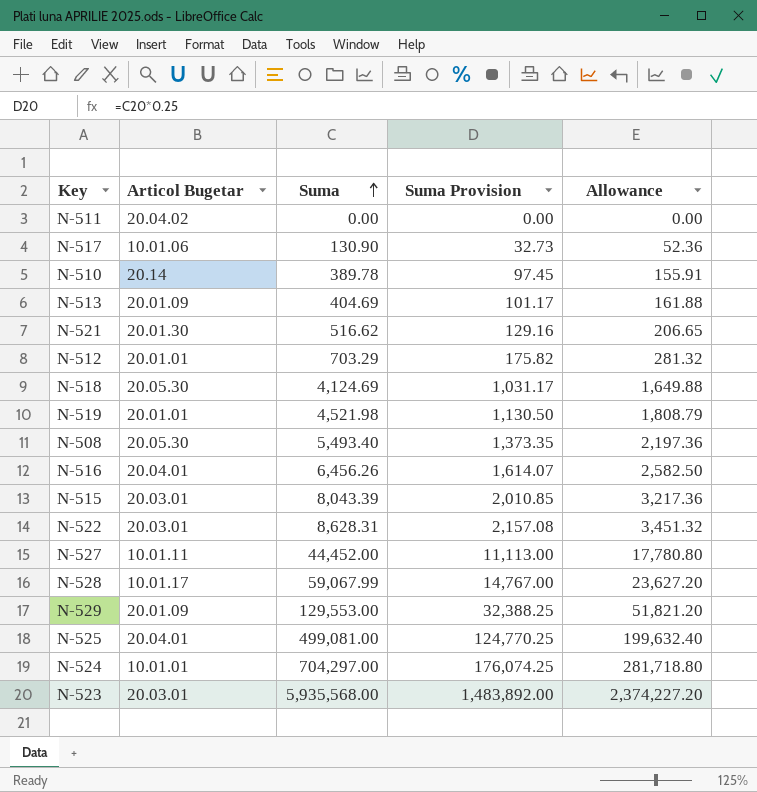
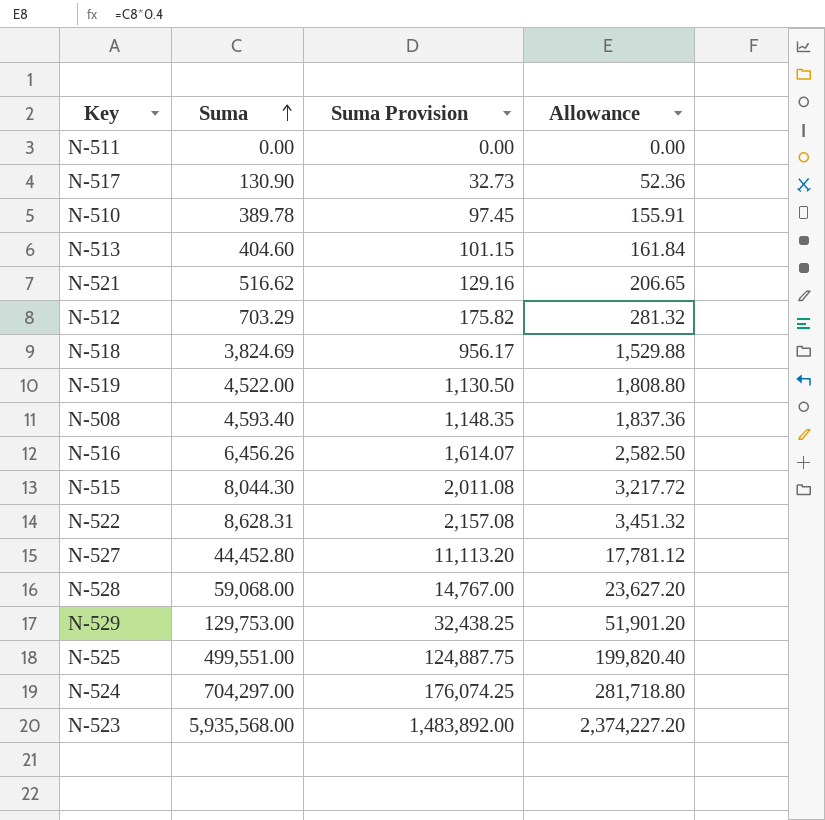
column Articol Bugetar | position: 2 -> none
N-513 | Suma: 404.69 -> 404.60
N-513 | Suma Provision: 101.17 -> 101.15
N-513 | Allowance: 161.88 -> 161.84
N-518 | Suma: 4,124.69 -> 3,824.69
N-518 | Suma Provision: 1,031.17 -> 956.17
N-518 | Allowance: 1,649.88 -> 1,529.88
N-519 | Suma: 4,521.98 -> 4,522.00
N-519 | Allowance: 1,808.79 -> 1,808.80
N-508 | Suma: 5,493.40 -> 4,593.40
N-508 | Suma Provision: 1,373.35 -> 1,148.35
N-508 | Allowance: 2,197.36 -> 1,837.36
N-515 | Suma: 8,043.39 -> 8,044.30
N-515 | Suma Provision: 2,010.85 -> 2,011.08
N-515 | Allowance: 3,217.36 -> 3,217.72
N-527 | Suma: 44,452.00 -> 44,452.80
N-527 | Suma Provision: 11,113.00 -> 11,113.20
N-527 | Allowance: 17,780.80 -> 17,781.12
N-528 | Suma: 59,067.99 -> 59,068.00
N-529 | Suma: 129,553.00 -> 129,753.00
N-529 | Suma Provision: 32,388.25 -> 32,438.25
N-529 | Allowance: 51,821.20 -> 51,901.20
N-525 | Suma: 499,081.00 -> 499,551.00
N-525 | Suma Provision: 124,770.25 -> 124,887.75
N-525 | Allowance: 199,632.40 -> 199,820.40

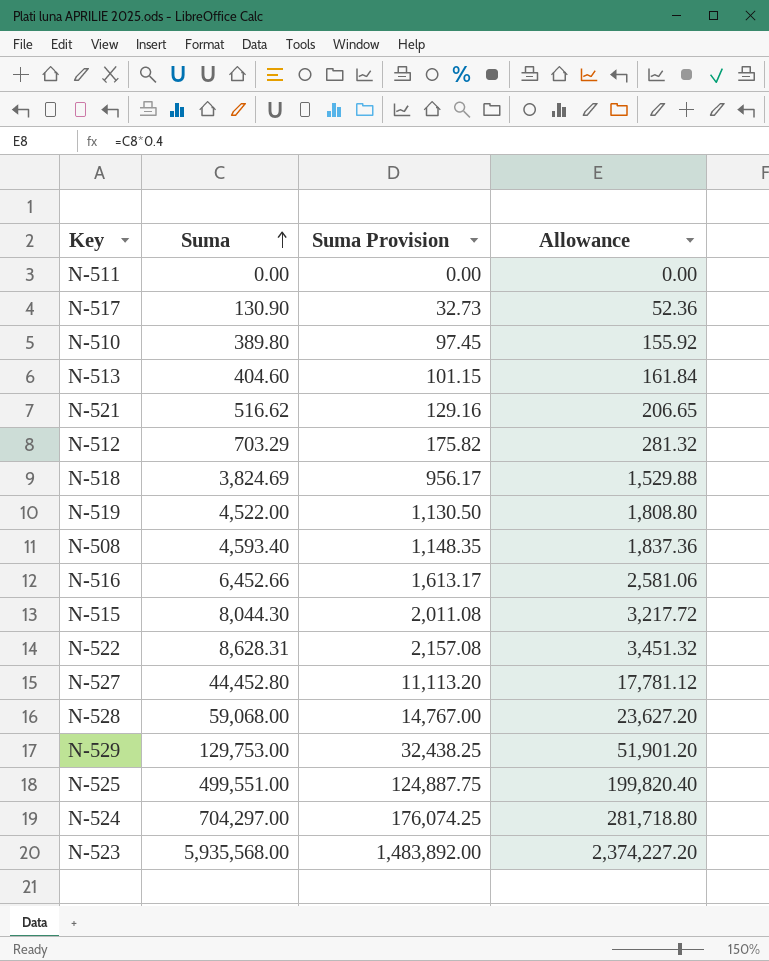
N-510 | Suma: 389.78 -> 389.80
N-510 | Allowance: 155.91 -> 155.92
N-516 | Suma: 6,456.26 -> 6,452.66
N-516 | Suma Provision: 1,614.07 -> 1,613.17
N-516 | Allowance: 2,582.50 -> 2,581.06

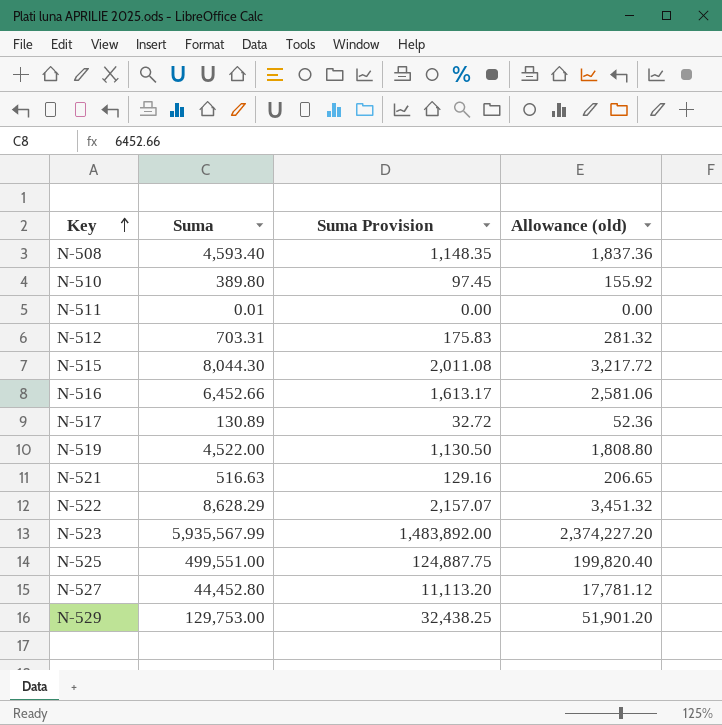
row order: Suma ascending -> Key ascending
column name: Allowance -> Allowance (old)
row N-513: 404.60 | 101.15 | 161.84 -> none
row N-518: 3,824.69 | 956.17 | 1,529.88 -> none
row N-528: 59,068.00 | 14,767.00 | 23,627.20 -> none
row N-524: 704,297.00 | 176,074.25 | 281,718.80 -> none
N-511 | Suma: 0.00 -> 0.01
N-512 | Suma: 703.29 -> 703.31
N-512 | Suma Provision: 175.82 -> 175.83
N-517 | Suma: 130.90 -> 130.89
N-517 | Suma Provision: 32.73 -> 32.72
N-521 | Suma: 516.62 -> 516.63
N-522 | Suma: 8,628.31 -> 8,628.29
N-522 | Suma Provision: 2,157.08 -> 2,157.07
N-523 | Suma: 5,935,568.00 -> 5,935,567.99

